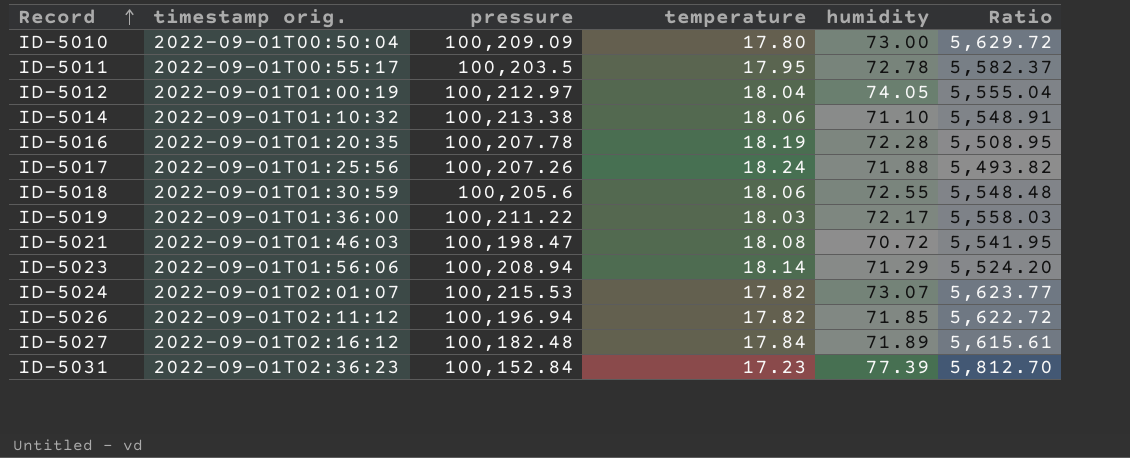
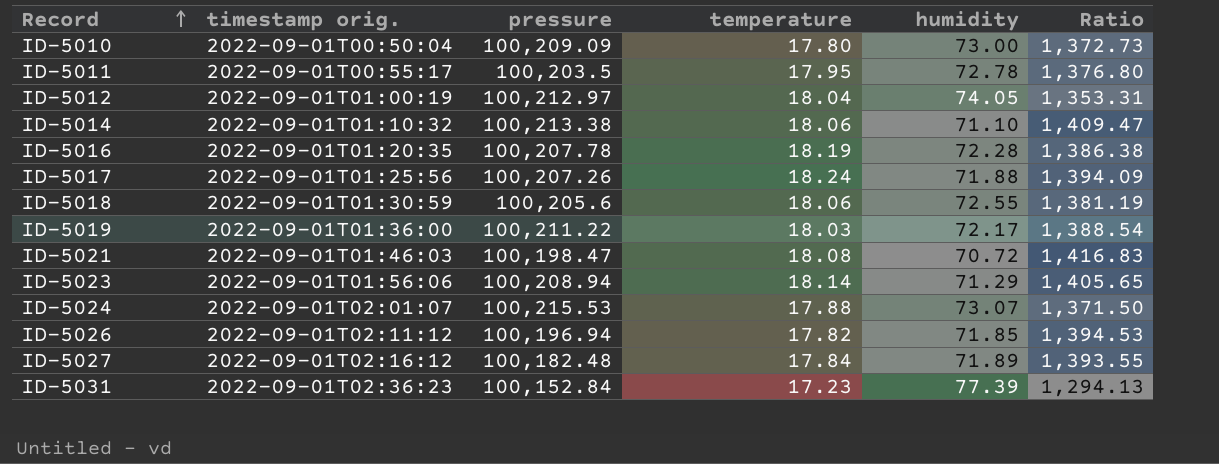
column Ratio | formula: [pressure] / [temperature] -> [pressure] / [humidity]
ID-5024 | temperature: 17.82 -> 17.88

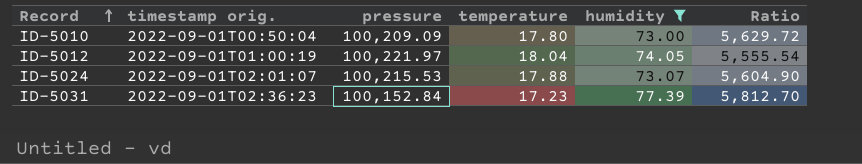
filter: none -> humidity >= 73.00
column Ratio | formula: [pressure] / [humidity] -> [pressure] / [temperature]
ID-5012 | pressure: 100,212.97 -> 100,221.97

